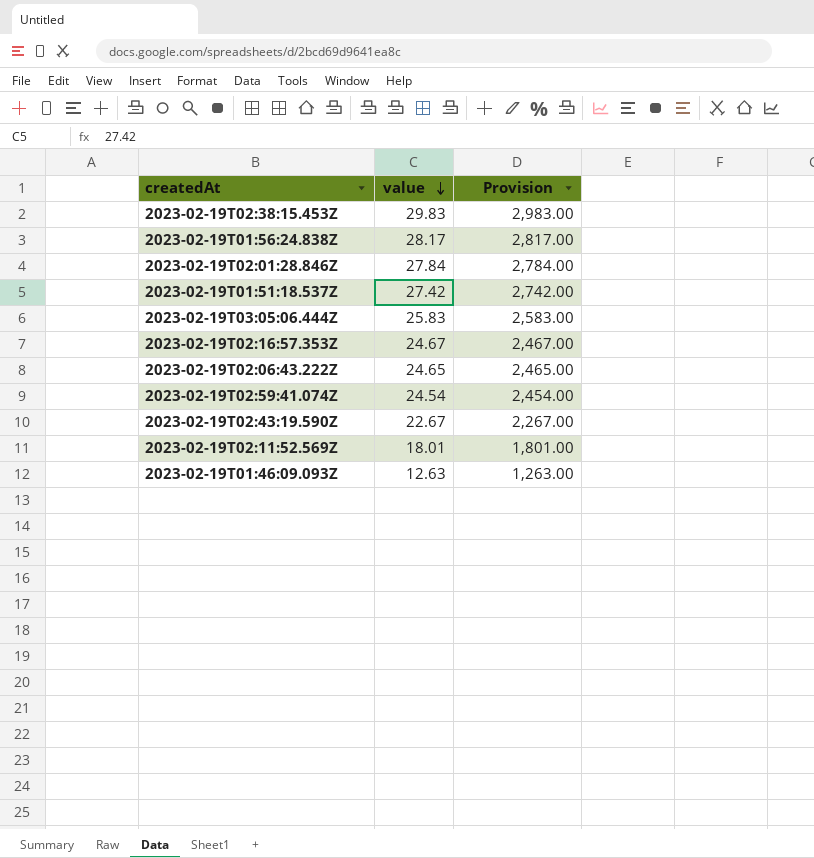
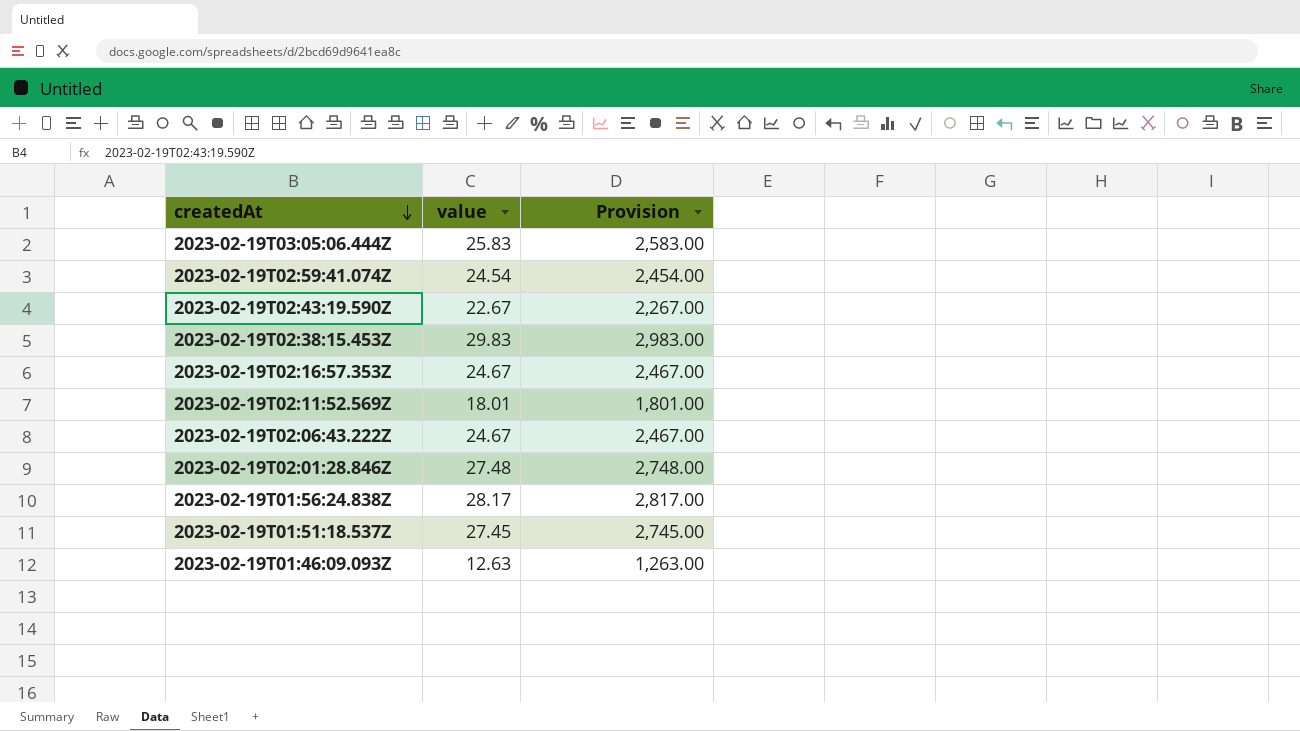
row order: value descending -> createdAt descending
2023-02-19T02:06:43.222Z | value: 24.65 -> 24.67
2023-02-19T02:06:43.222Z | Provision: 2,465.00 -> 2,467.00
2023-02-19T02:01:28.846Z | value: 27.84 -> 27.48
2023-02-19T02:01:28.846Z | Provision: 2,784.00 -> 2,748.00
2023-02-19T01:51:18.537Z | value: 27.42 -> 27.45
2023-02-19T01:51:18.537Z | Provision: 2,742.00 -> 2,745.00

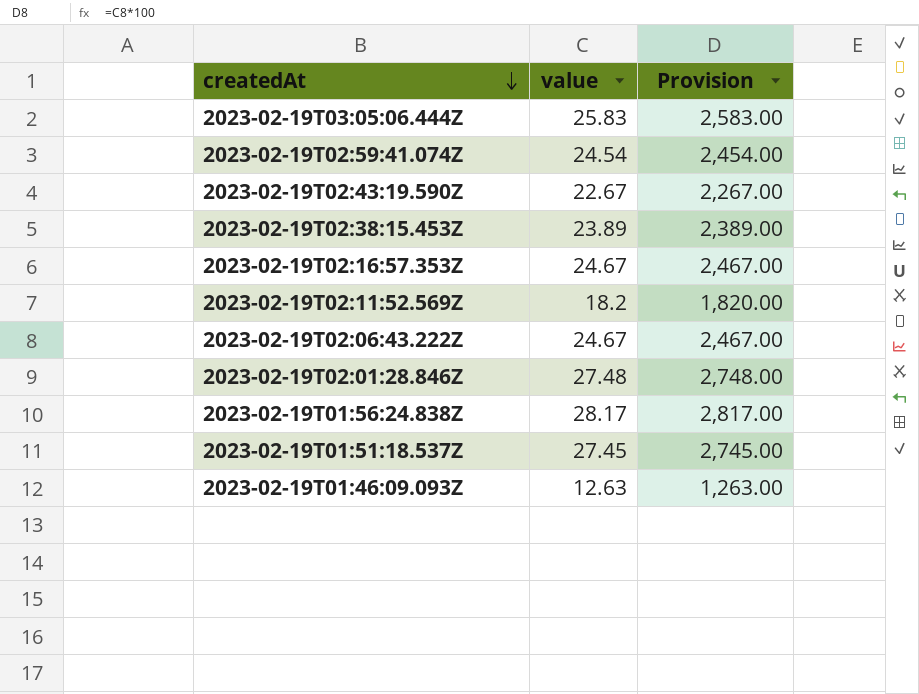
2023-02-19T02:38:15.453Z | value: 29.83 -> 23.89
2023-02-19T02:38:15.453Z | Provision: 2,983.00 -> 2,389.00
2023-02-19T02:11:52.569Z | value: 18.01 -> 18.2
2023-02-19T02:11:52.569Z | Provision: 1,801.00 -> 1,820.00

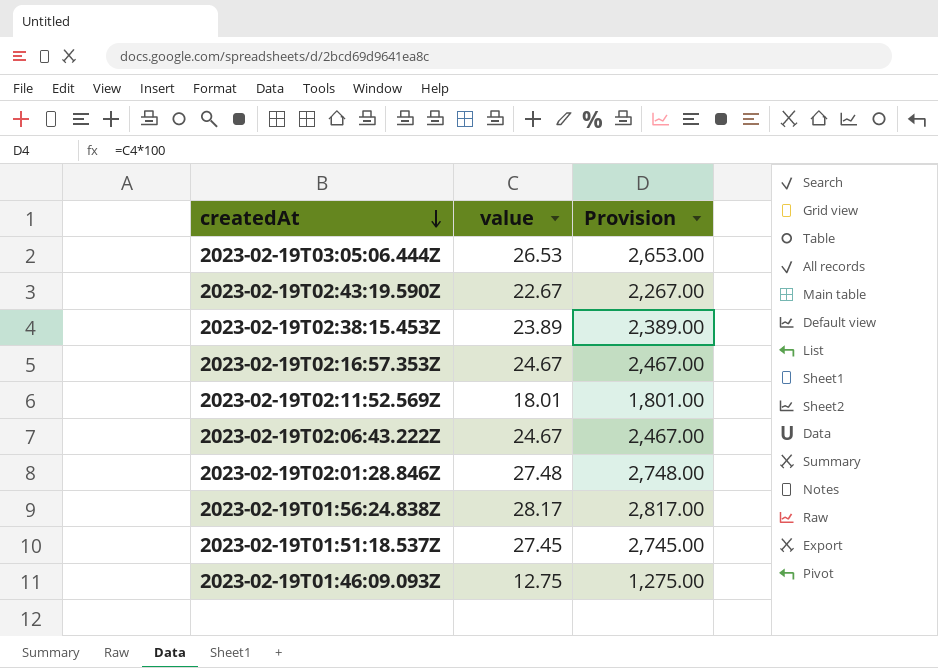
row 2023-02-19T02:59:41.074Z: 24.54 | 2,454.00 -> none
2023-02-19T03:05:06.444Z | value: 25.83 -> 26.53
2023-02-19T03:05:06.444Z | Provision: 2,583.00 -> 2,653.00
2023-02-19T02:11:52.569Z | value: 18.2 -> 18.01
2023-02-19T02:11:52.569Z | Provision: 1,820.00 -> 1,801.00
2023-02-19T01:46:09.093Z | value: 12.63 -> 12.75
2023-02-19T01:46:09.093Z | Provision: 1,263.00 -> 1,275.00

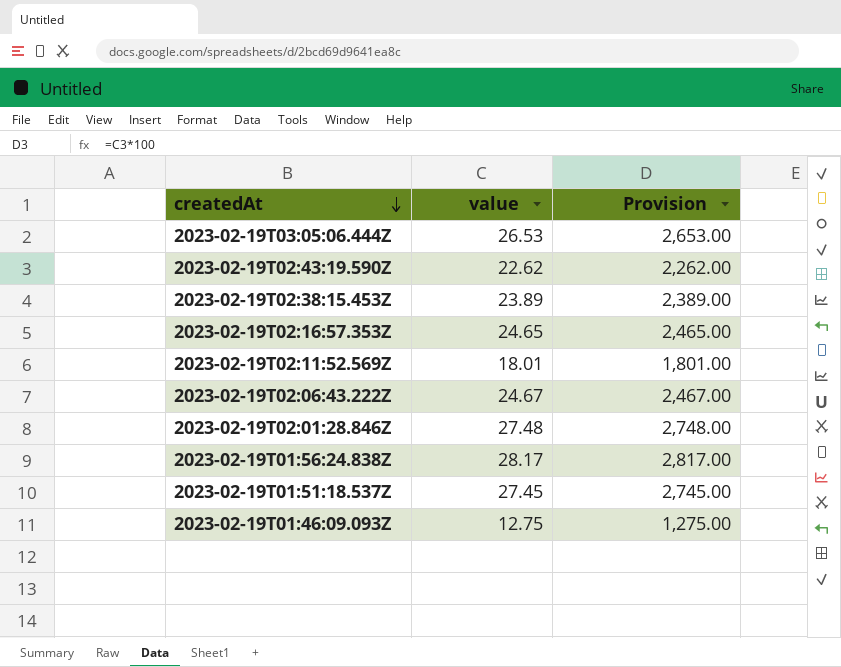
2023-02-19T02:43:19.590Z | value: 22.67 -> 22.62
2023-02-19T02:43:19.590Z | Provision: 2,267.00 -> 2,262.00
2023-02-19T02:16:57.353Z | value: 24.67 -> 24.65
2023-02-19T02:16:57.353Z | Provision: 2,467.00 -> 2,465.00

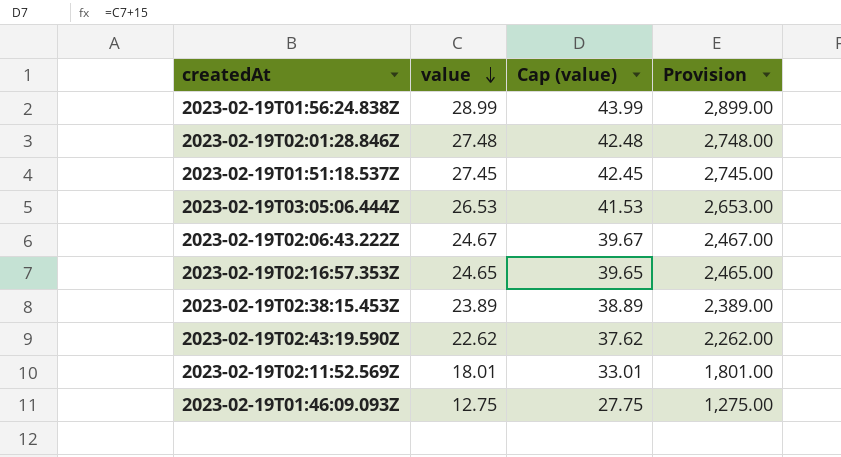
row order: createdAt descending -> value descending
column Cap (value) | formula: none -> [value] + 15
2023-02-19T01:56:24.838Z | value: 28.17 -> 28.99
2023-02-19T01:56:24.838Z | Provision: 2,817.00 -> 2,899.00

